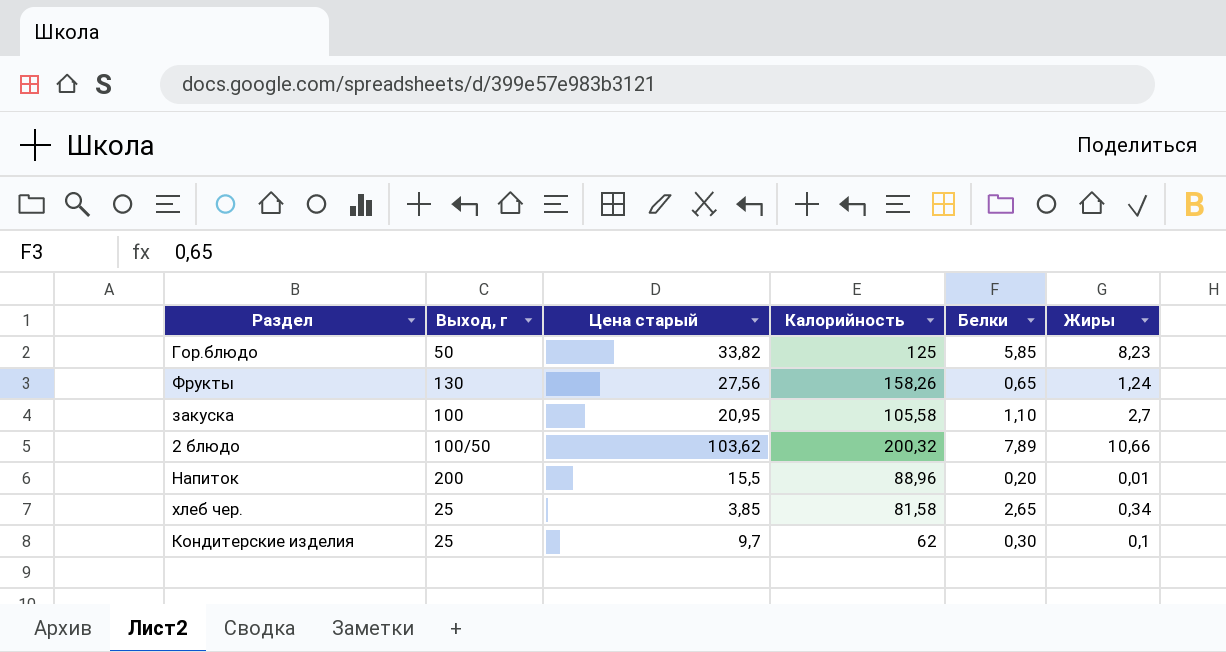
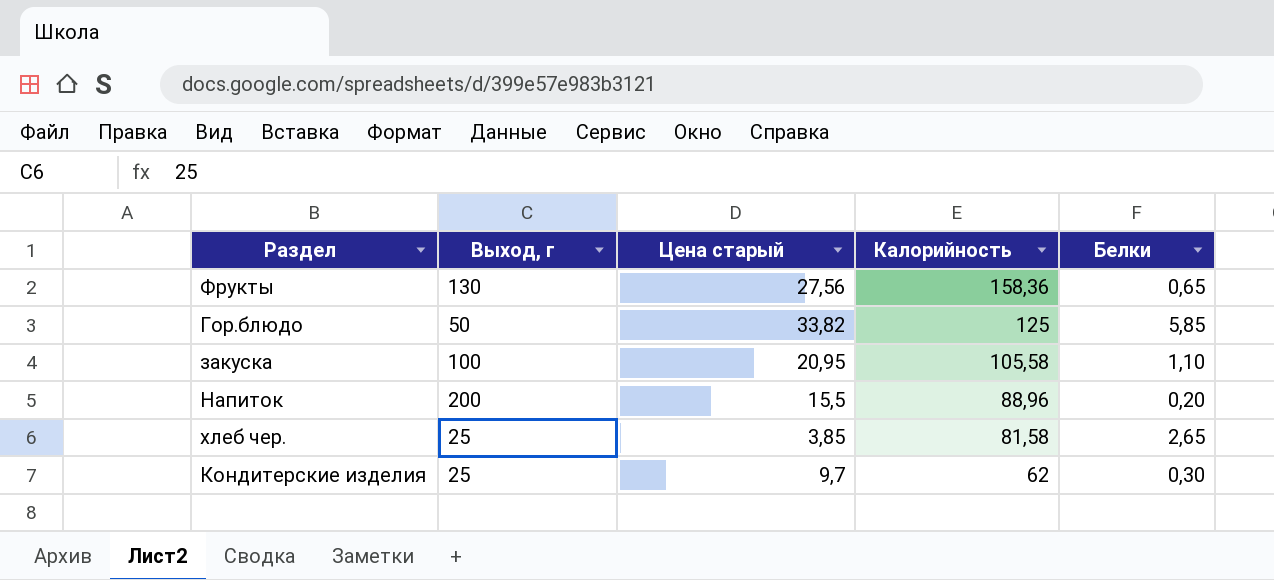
row order: none -> Калорийность descending
column Жиры | position: 6 -> none
row 2 блюдо: 100/50 | 103,62 | 200,32 | 7,89 | 10,66 -> none
Фрукты | Калорийность: 158,26 -> 158,36

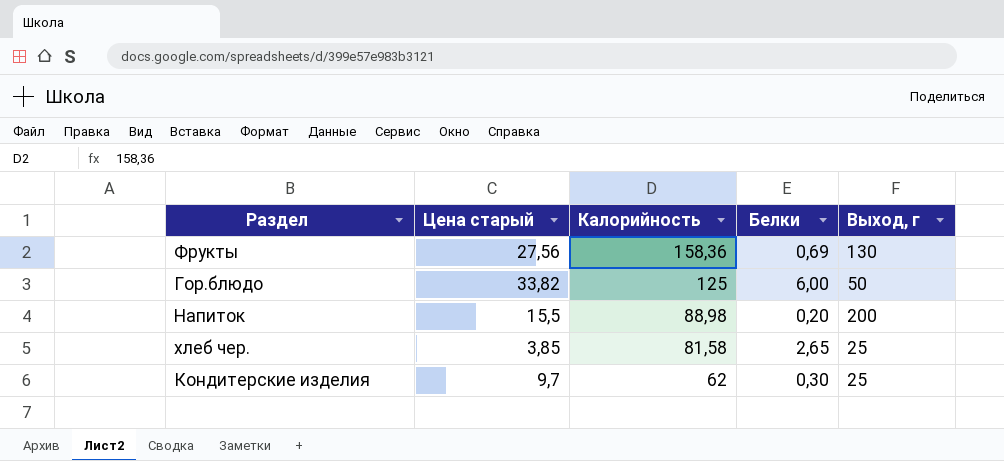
column Выход, г | position: 2 -> 5
row закуска: 100 | 20,95 | 105,58 | 1,10 -> none
Фрукты | Белки: 0,65 -> 0,69
Гор.блюдо | Белки: 5,85 -> 6,00
Напиток | Калорийность: 88,96 -> 88,98

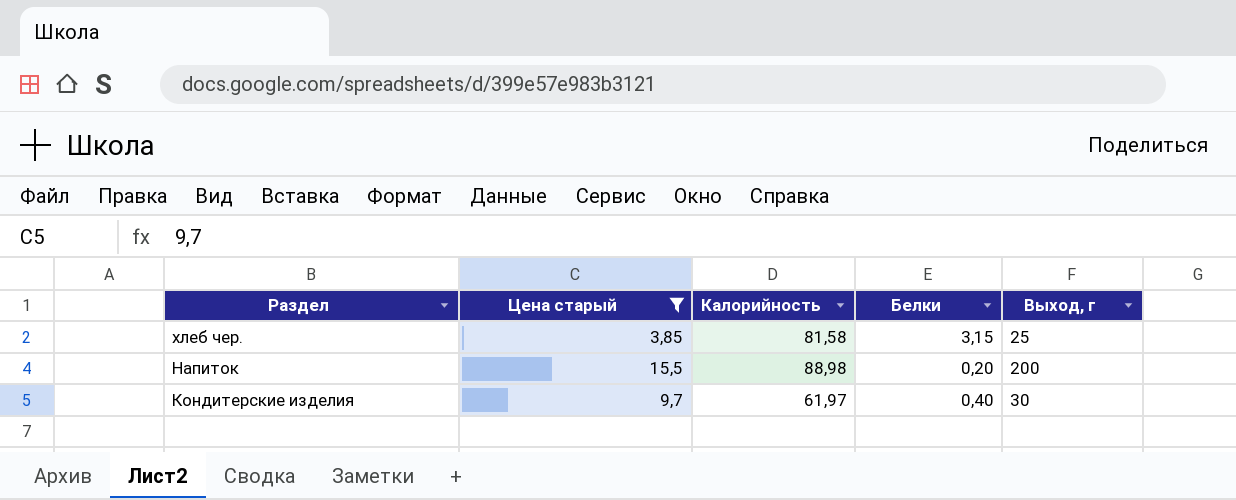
filter: none -> Цена старый <= 15,5
row order: Калорийность descending -> Раздел descending
хлеб чер. | Белки: 2,65 -> 3,15
Кондитерские изделия | Калорийность: 62 -> 61,97
Кондитерские изделия | Белки: 0,30 -> 0,40
Кондитерские изделия | Выход, г: 25 -> 30

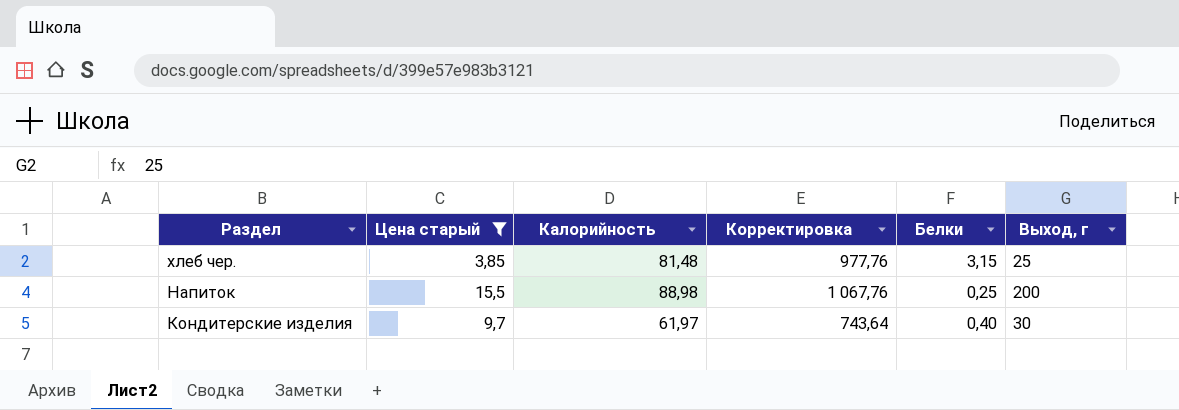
column Корректировка | formula: none -> [Калорийность] * 12
хлеб чер. | Калорийность: 81,58 -> 81,48
Напиток | Белки: 0,20 -> 0,25

